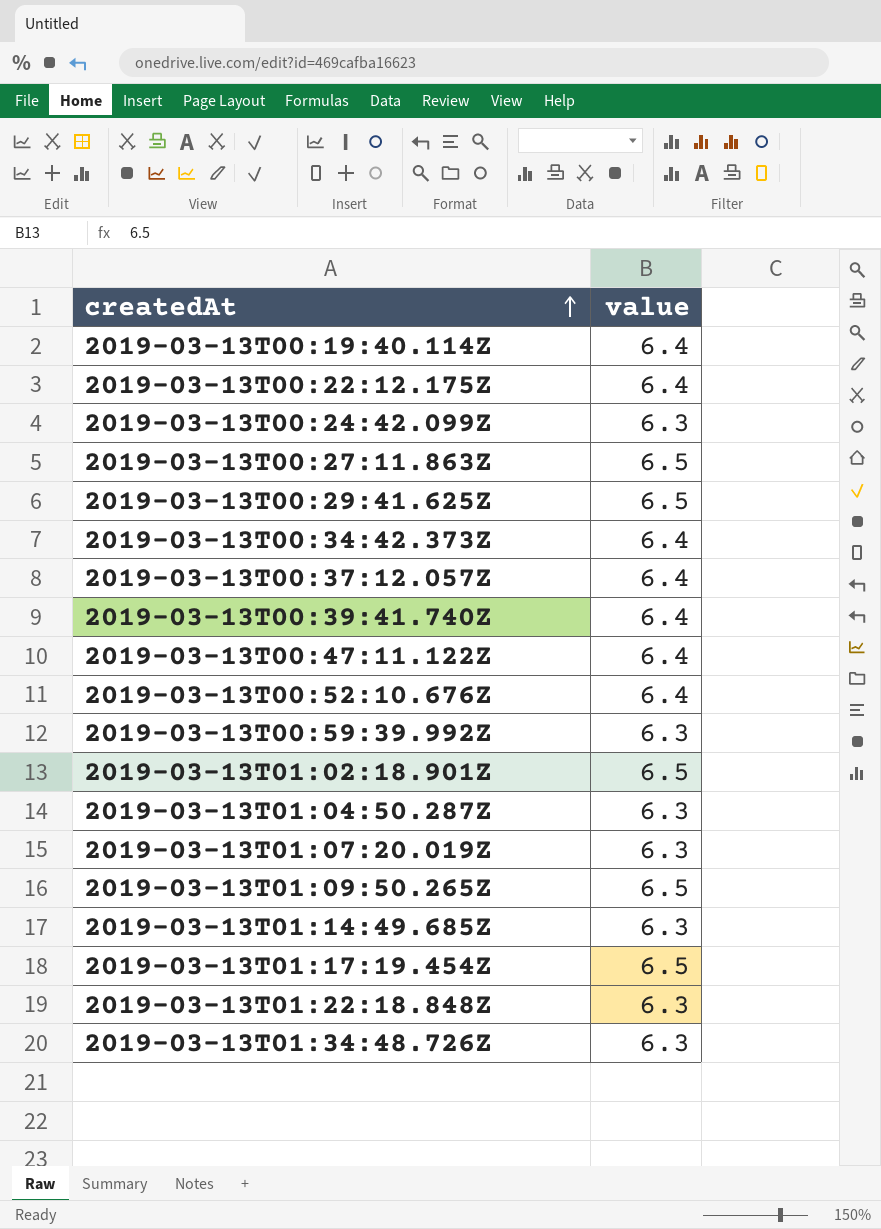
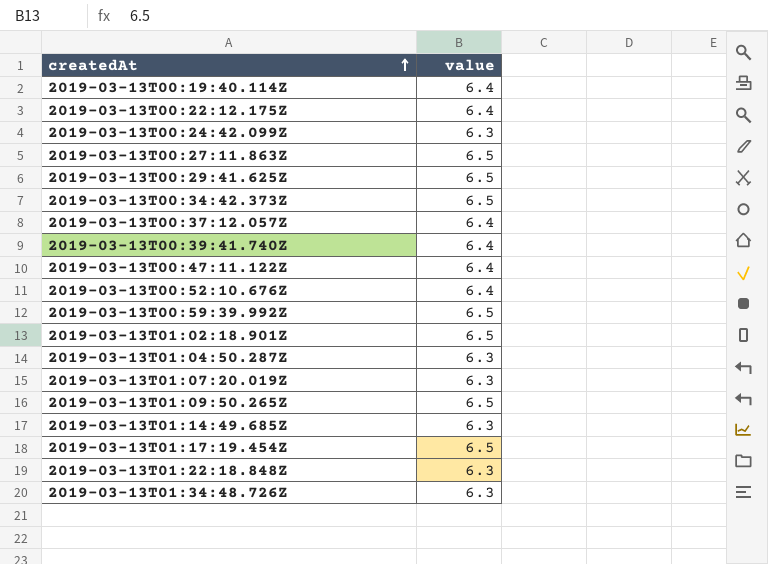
2019-03-13T00:34:42.373Z | value: 6.4 -> 6.5
2019-03-13T00:59:39.992Z | value: 6.3 -> 6.5

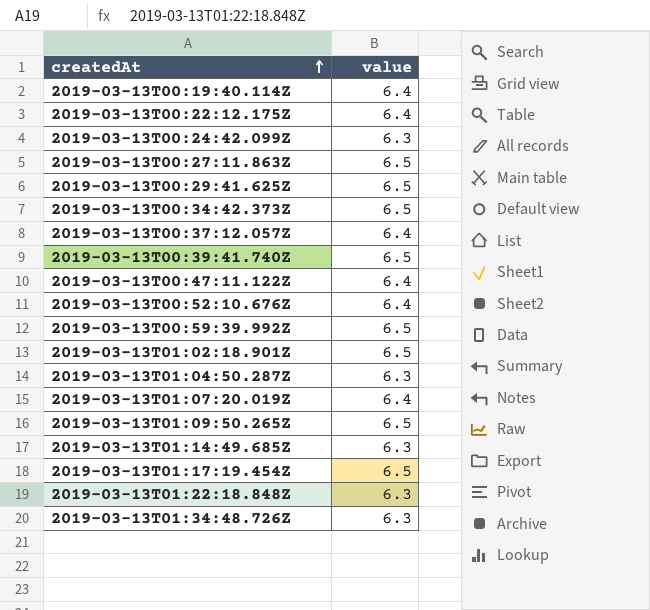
2019-03-13T00:39:41.740Z | value: 6.4 -> 6.5
2019-03-13T01:07:20.019Z | value: 6.3 -> 6.4

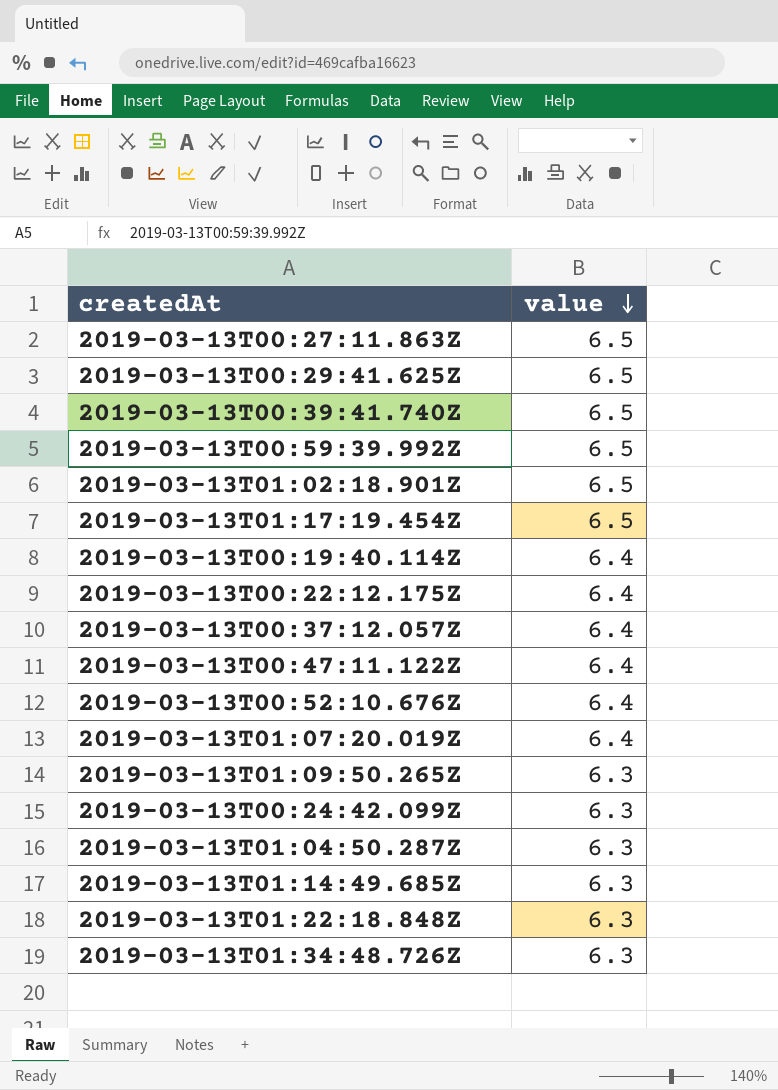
row order: createdAt ascending -> value descending
row 2019-03-13T00:34:42.373Z: 6.5 -> none
2019-03-13T01:09:50.265Z | value: 6.5 -> 6.3

